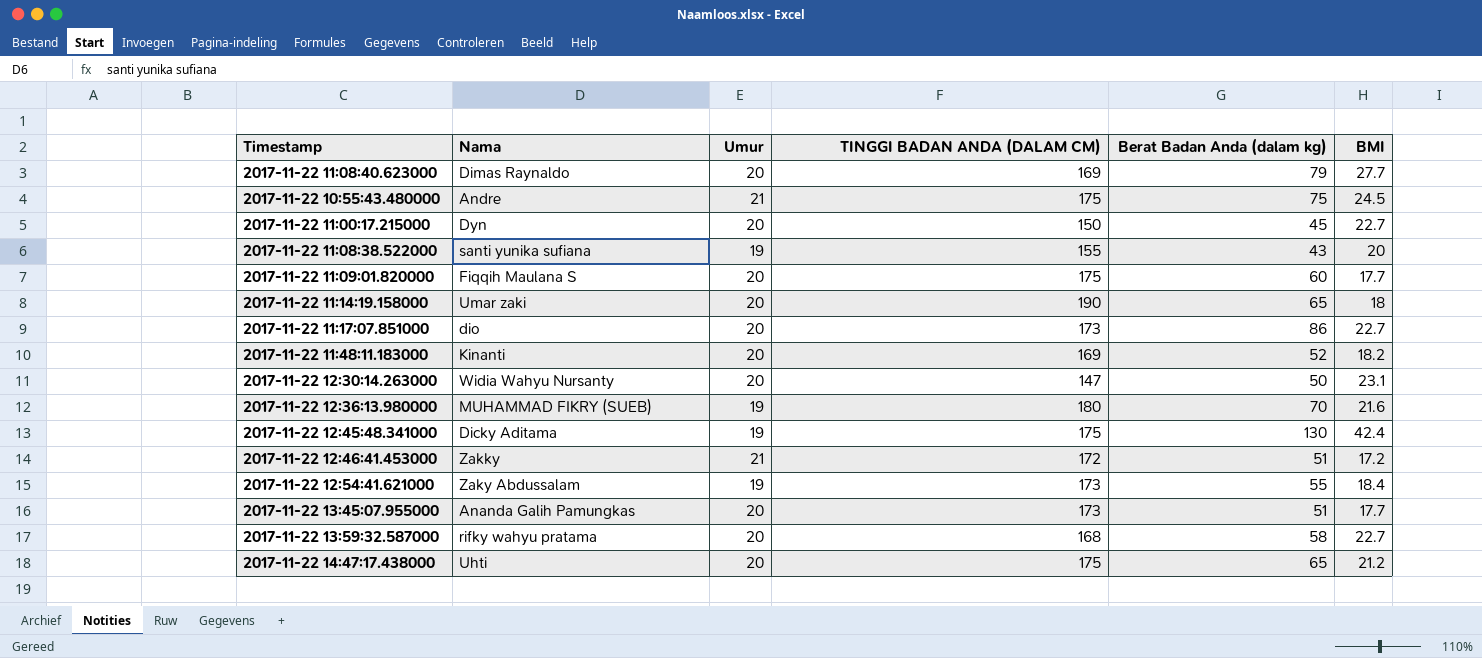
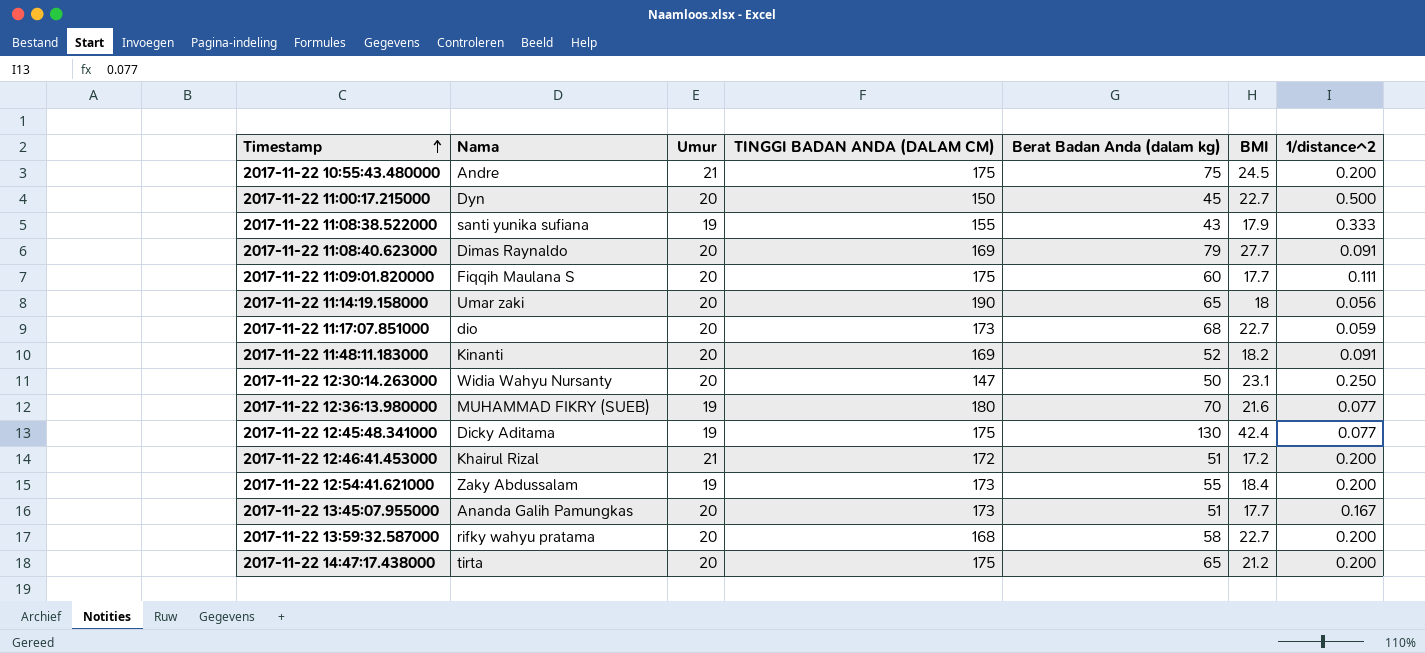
row order: none -> Timestamp ascending
column 1/distance^2 | position: none -> 7
2017-11-22 11:08:38.522000 | BMI: 20 -> 17.9
2017-11-22 11:17:07.851000 | Berat Badan Anda (dalam kg): 86 -> 68
2017-11-22 12:46:41.453000 | Nama: Zakky -> Khairul Rizal
2017-11-22 14:47:17.438000 | Nama: Uhti -> tirta

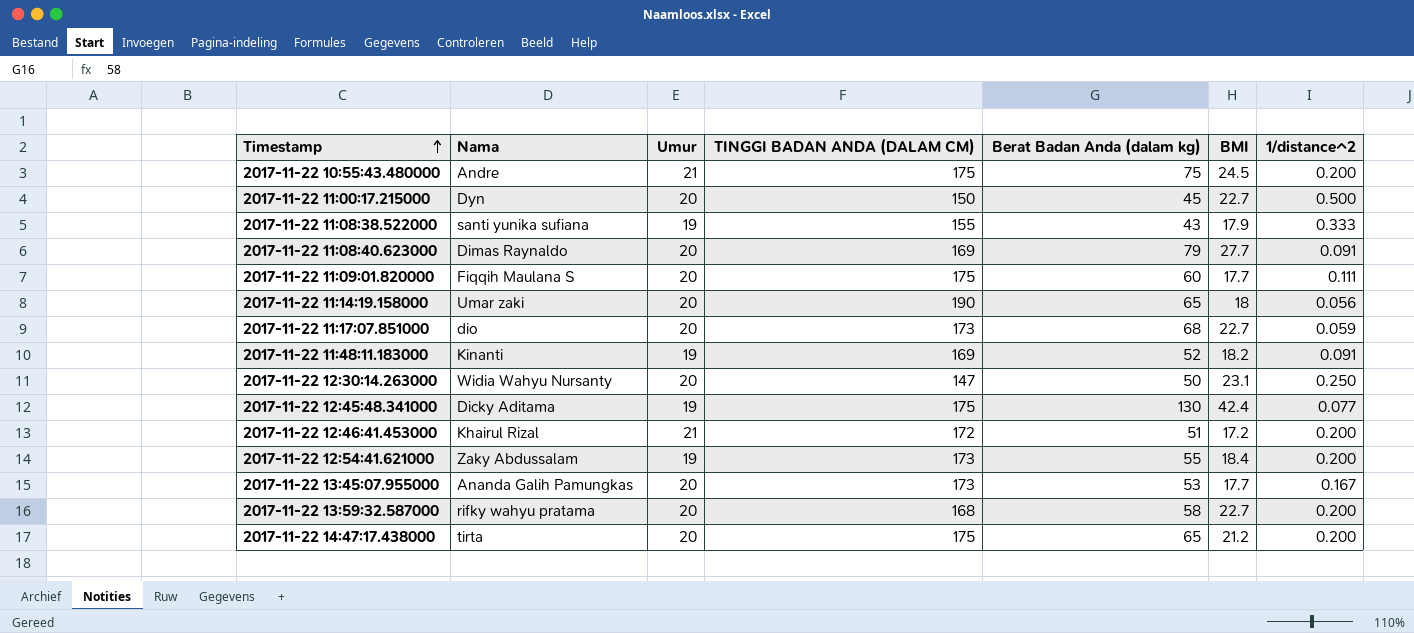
row 2017-11-22 12:36:13.980000: MUHAMMAD FIKRY (SUEB) | 19 | 180 | 70 | 21.6 | 0.077 -> none
2017-11-22 11:48:11.183000 | Umur: 20 -> 19
2017-11-22 13:45:07.955000 | Berat Badan Anda (dalam kg): 51 -> 53

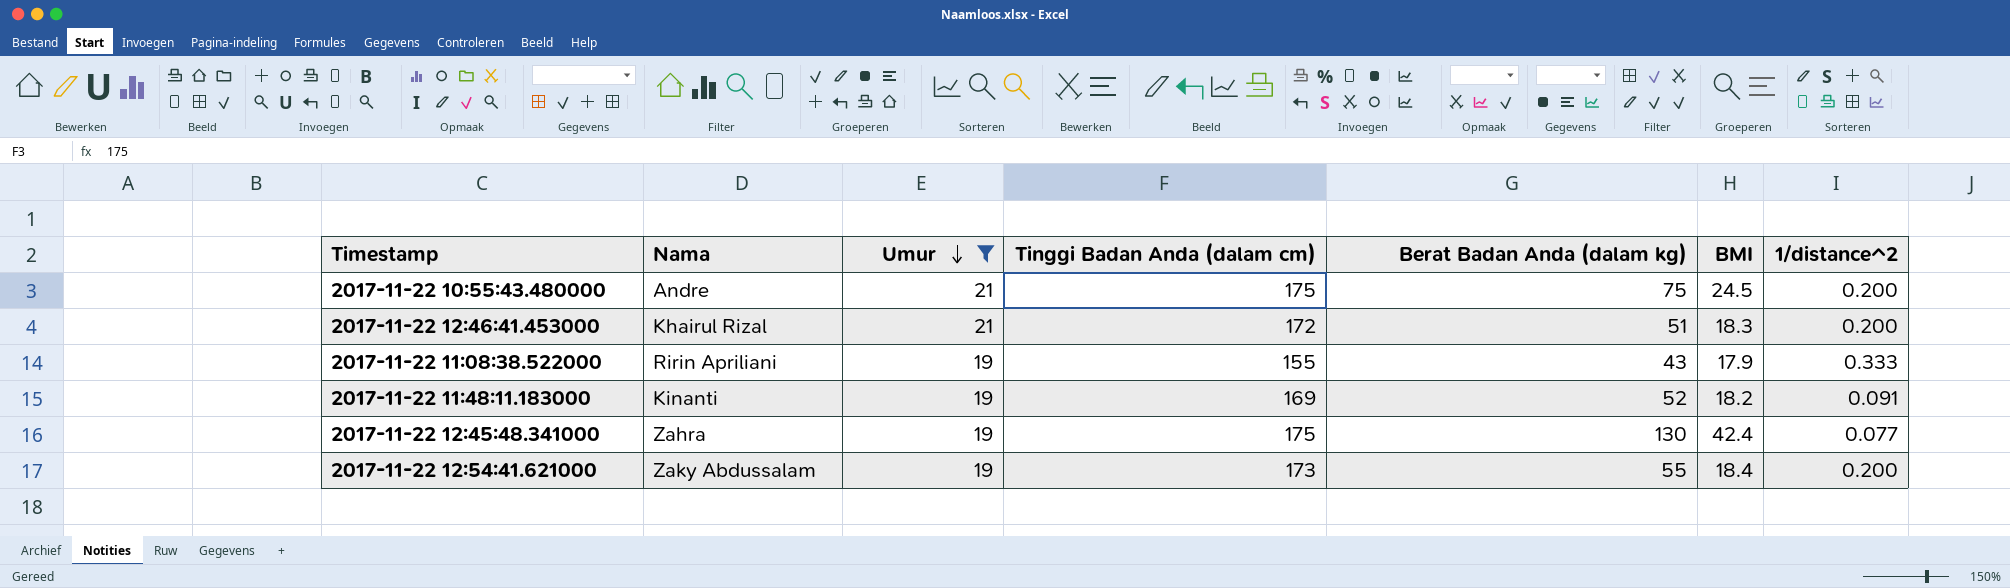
filter: none -> Umur != 20
row order: Timestamp ascending -> Umur descending
column name: TINGGI BADAN ANDA (DALAM CM) -> Tinggi Badan Anda (dalam cm)
2017-11-22 12:46:41.453000 | BMI: 17.2 -> 18.3
2017-11-22 11:08:38.522000 | Nama: santi yunika sufiana -> Ririn Apriliani
2017-11-22 12:45:48.341000 | Nama: Dicky Aditama -> Zahra

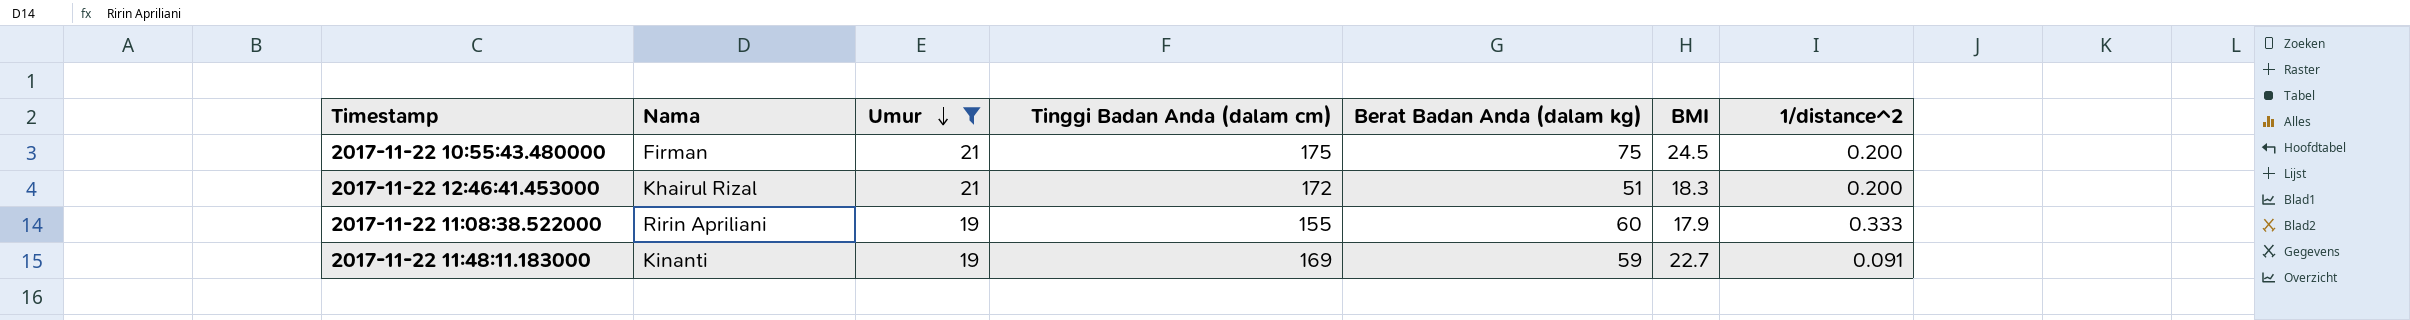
row 2017-11-22 12:45:48.341000: Zahra | 19 | 175 | 130 | 42.4 | 0.077 -> none
row 2017-11-22 12:54:41.621000: Zaky Abdussalam | 19 | 173 | 55 | 18.4 | 0.200 -> none
2017-11-22 10:55:43.480000 | Nama: Andre -> Firman
2017-11-22 11:08:38.522000 | Berat Badan Anda (dalam kg): 43 -> 60
2017-11-22 11:48:11.183000 | Berat Badan Anda (dalam kg): 52 -> 59
2017-11-22 11:48:11.183000 | BMI: 18.2 -> 22.7

